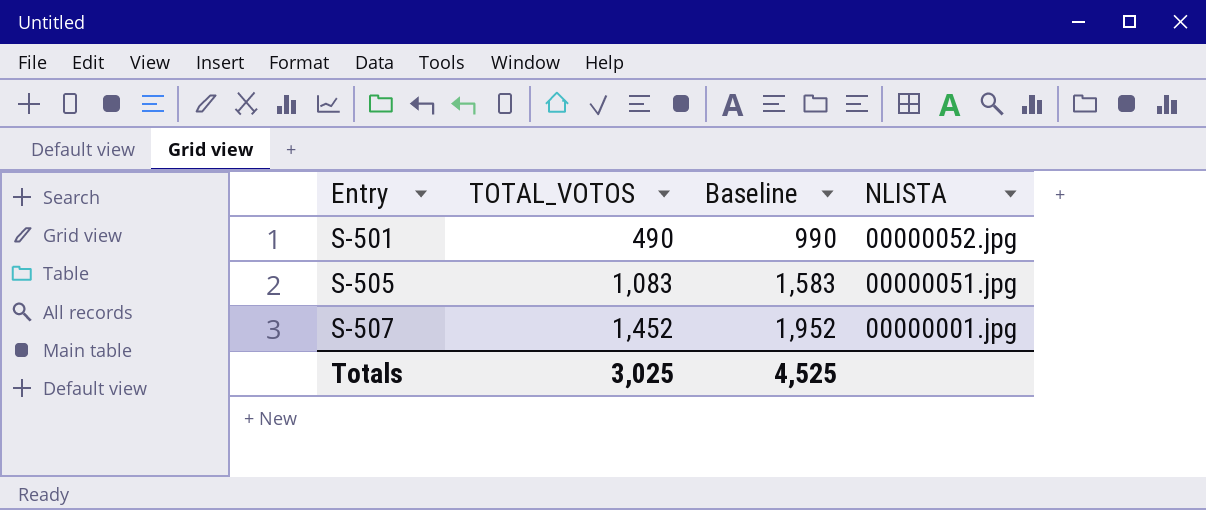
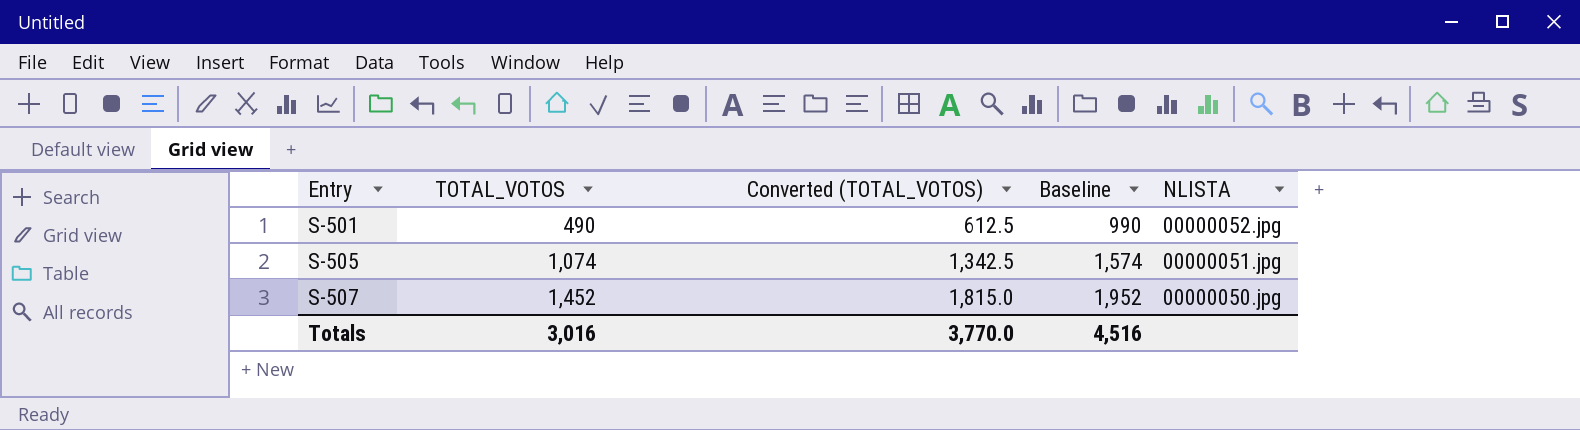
column Converted (TOTAL_VOTOS) | formula: none -> [TOTAL_VOTOS] * 1.25
S-505 | TOTAL_VOTOS: 1,083 -> 1,074
S-505 | Baseline: 1,583 -> 1,574
S-507 | NLISTA: 00000001.jpg -> 00000050.jpg
Totals | TOTAL_VOTOS: 3,025 -> 3,016
Totals | Baseline: 4,525 -> 4,516

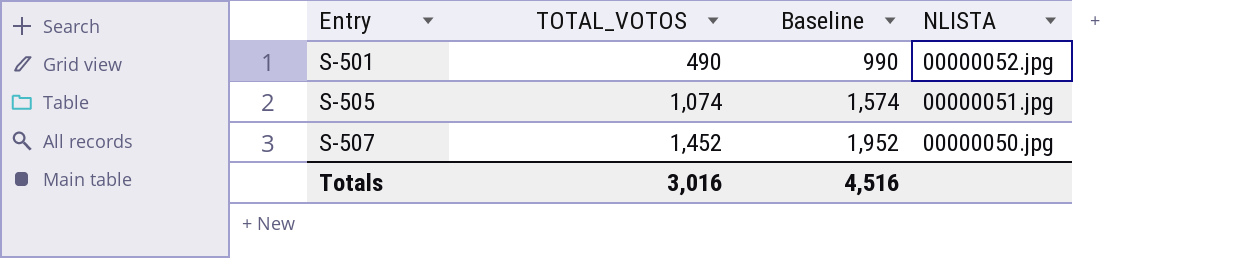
column Converted (TOTAL_VOTOS) | formula: [TOTAL_VOTOS] * 1.25 -> none

